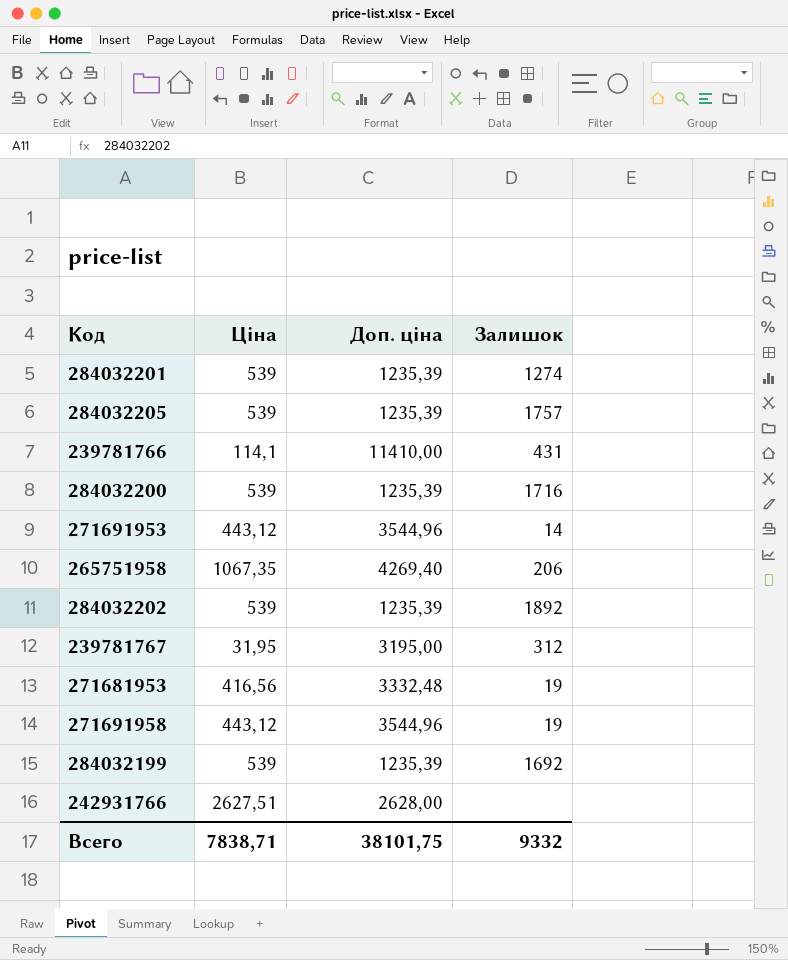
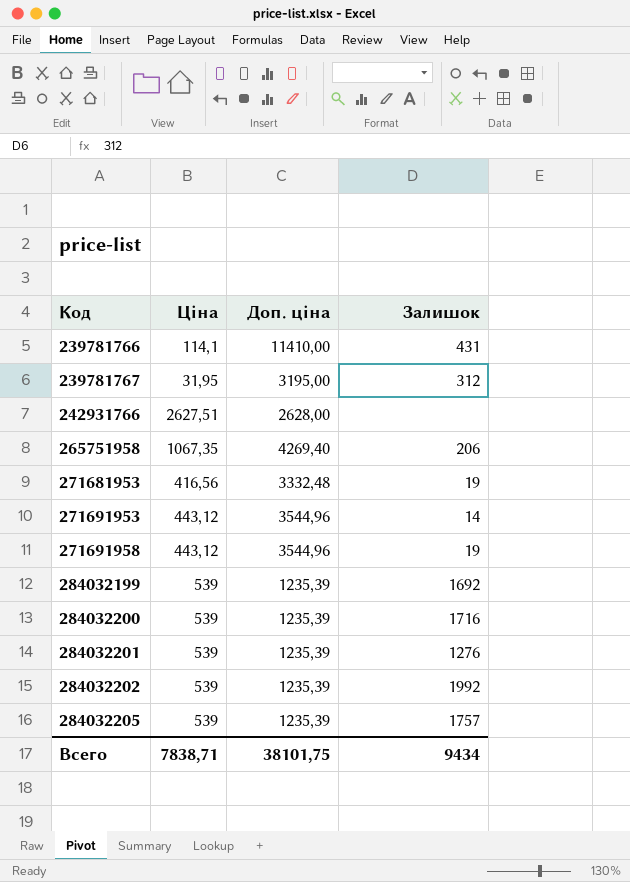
row order: none -> Код ascending
284032201 | Залишок: 1274 -> 1276
284032202 | Залишок: 1892 -> 1992
Всего | Залишок: 9332 -> 9434

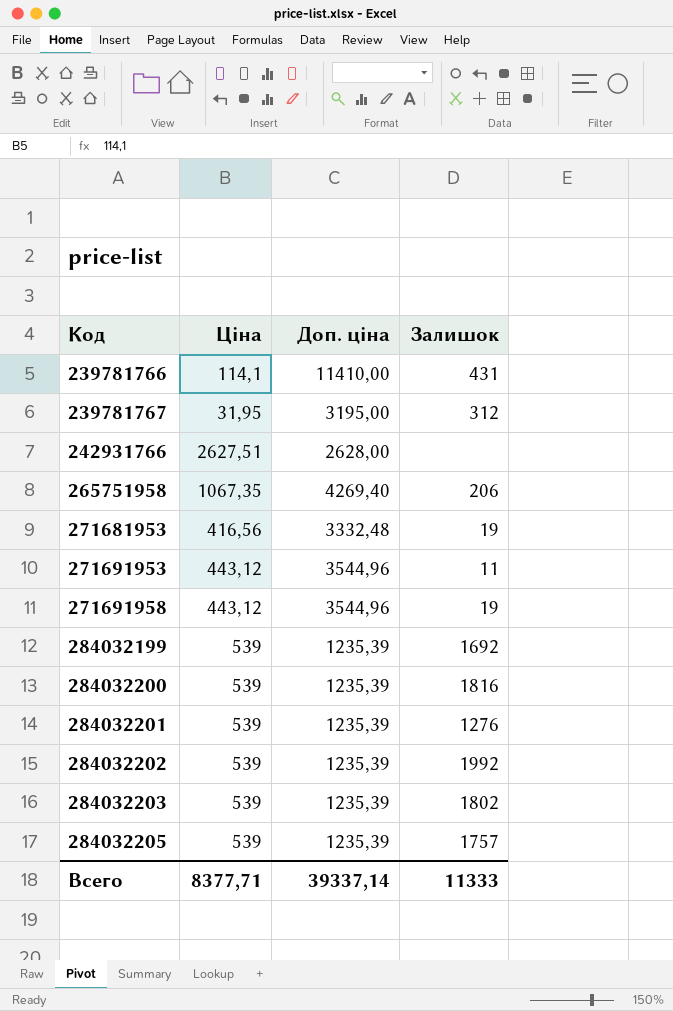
271691953 | Залишок: 14 -> 11
284032200 | Залишок: 1716 -> 1816
row 284032203: none -> 539 | 1235,39 | 1802
Всего | Ціна: 7838,71 -> 8377,71
Всего | Доп. ціна: 38101,75 -> 39337,14
Всего | Залишок: 9434 -> 11333

